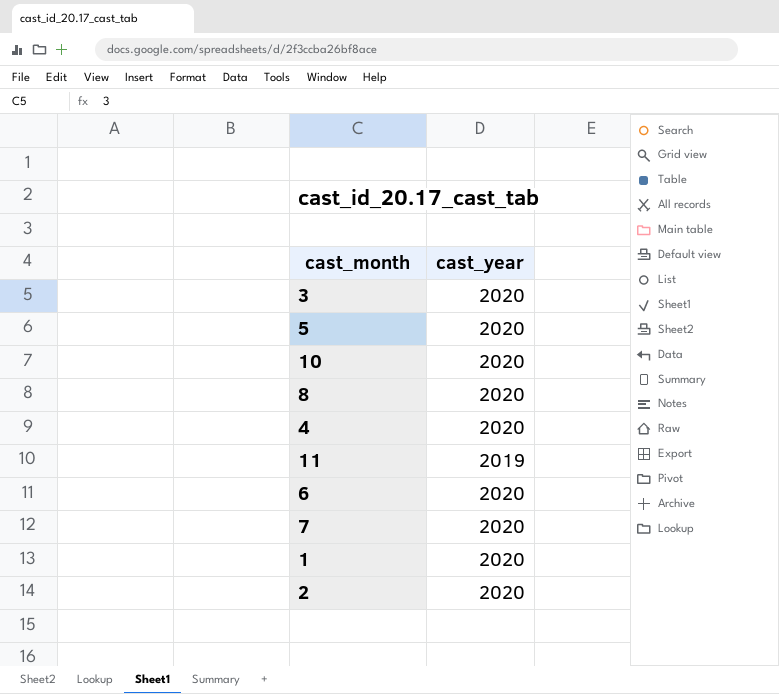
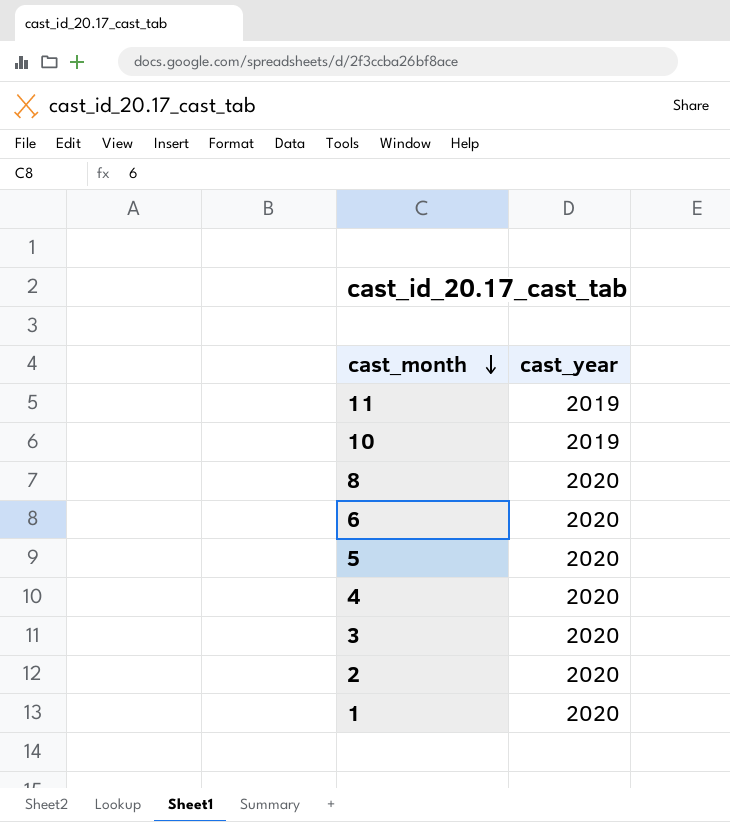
row order: none -> cast_month descending
row 7: 2020 -> none
10 | cast_year: 2020 -> 2019

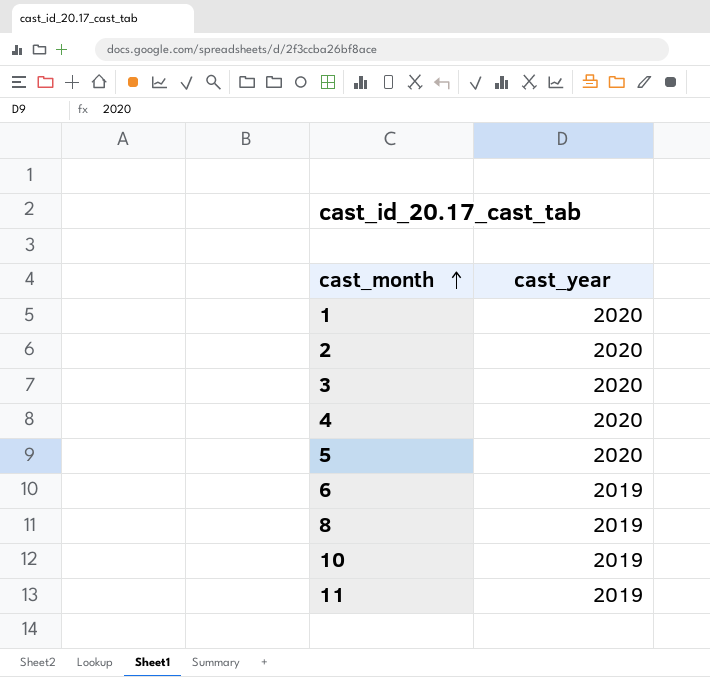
row order: cast_month descending -> cast_month ascending
6 | cast_year: 2020 -> 2019
8 | cast_year: 2020 -> 2019

